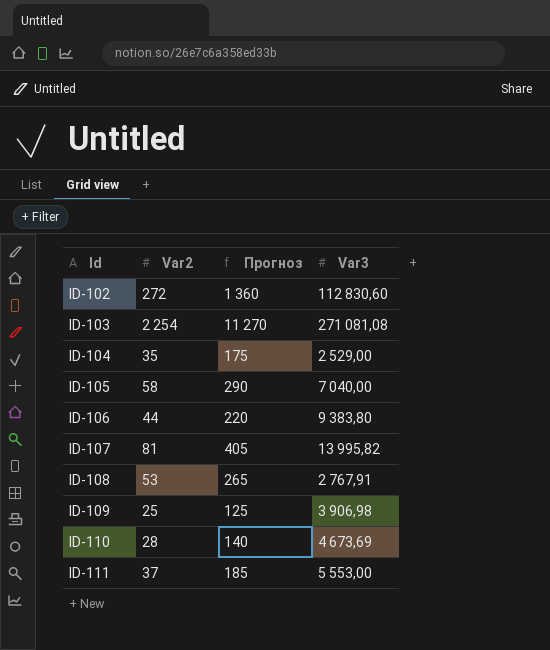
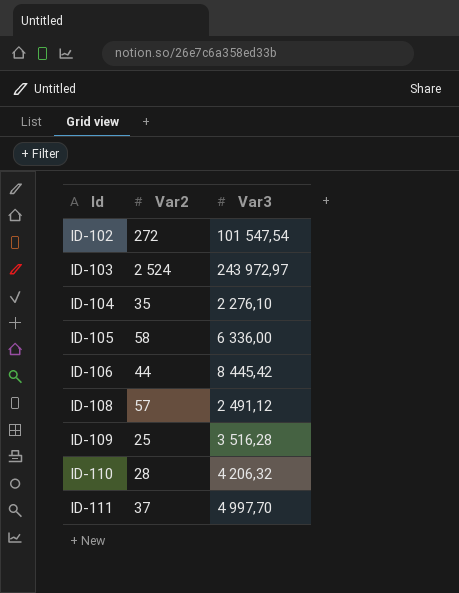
column Прогноз | formula: [Var2] * 5 -> none
row ID-107: 81 | 405 | 13 995,82 -> none
ID-102 | Var3: 112 830,60 -> 101 547,54
ID-103 | Var2: 2 254 -> 2 524
ID-103 | Var3: 271 081,08 -> 243 972,97
ID-104 | Var3: 2 529,00 -> 2 276,10
ID-105 | Var3: 7 040,00 -> 6 336,00
ID-106 | Var3: 9 383,80 -> 8 445,42
ID-108 | Var2: 53 -> 57
ID-108 | Var3: 2 767,91 -> 2 491,12
ID-109 | Var3: 3 906,98 -> 3 516,28
ID-110 | Var3: 4 673,69 -> 4 206,32
ID-111 | Var3: 5 553,00 -> 4 997,70

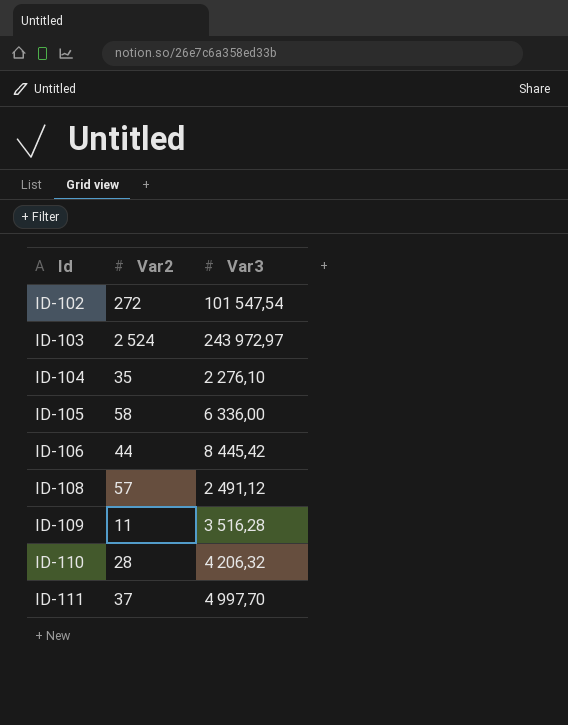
ID-109 | Var2: 25 -> 11

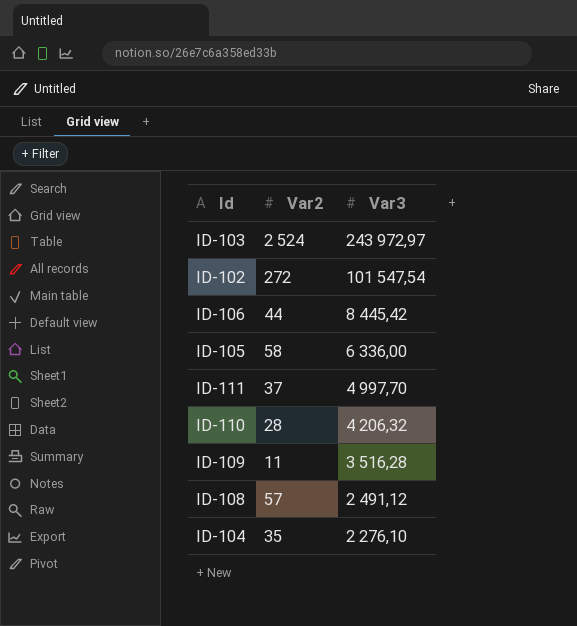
row order: Id ascending -> Var3 descending

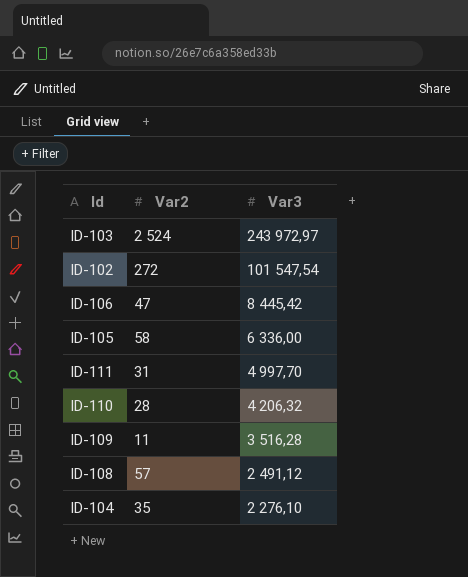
ID-106 | Var2: 44 -> 47
ID-111 | Var2: 37 -> 31

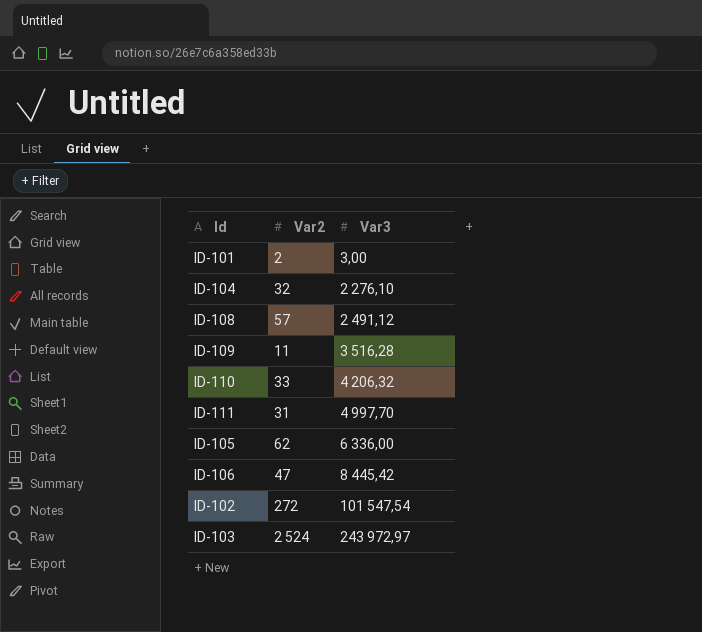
row order: Var3 descending -> Var3 ascending
row ID-101: none -> 2 | 3,00
ID-104 | Var2: 35 -> 32
ID-110 | Var2: 28 -> 33
ID-105 | Var2: 58 -> 62

